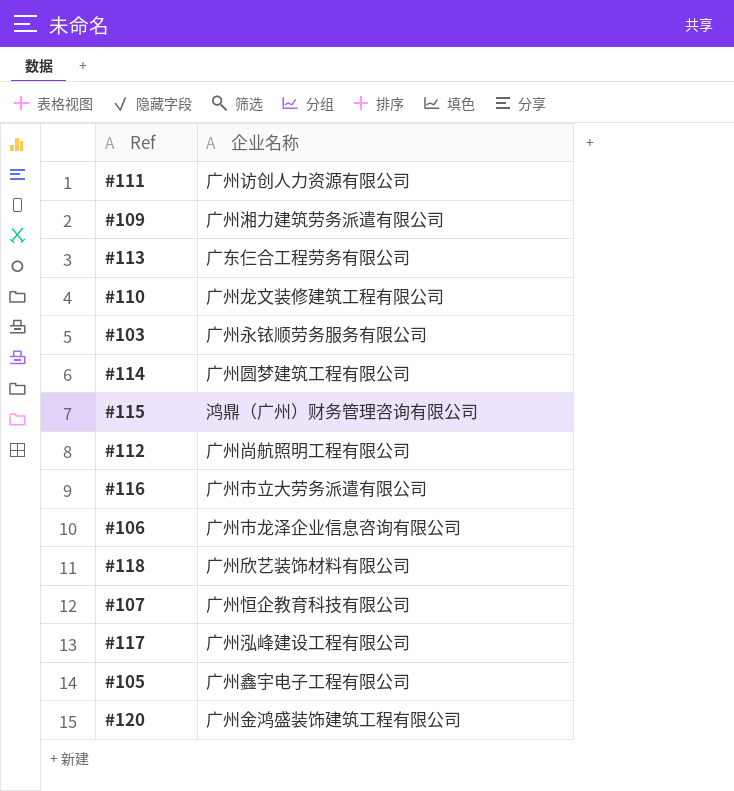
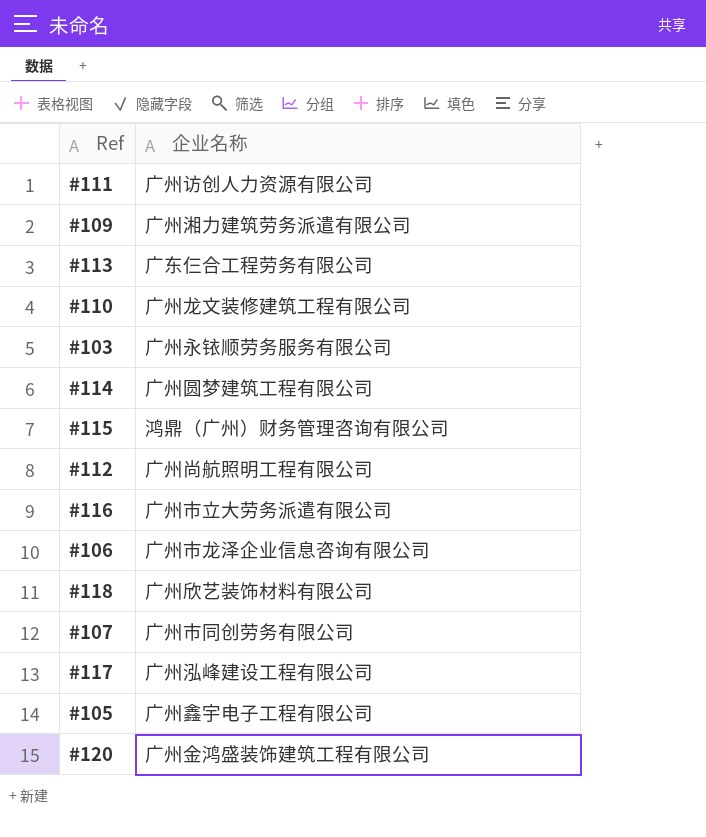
#107 | 企业名称: 广州恒企教育科技有限公司 -> 广州市同创劳务有限公司

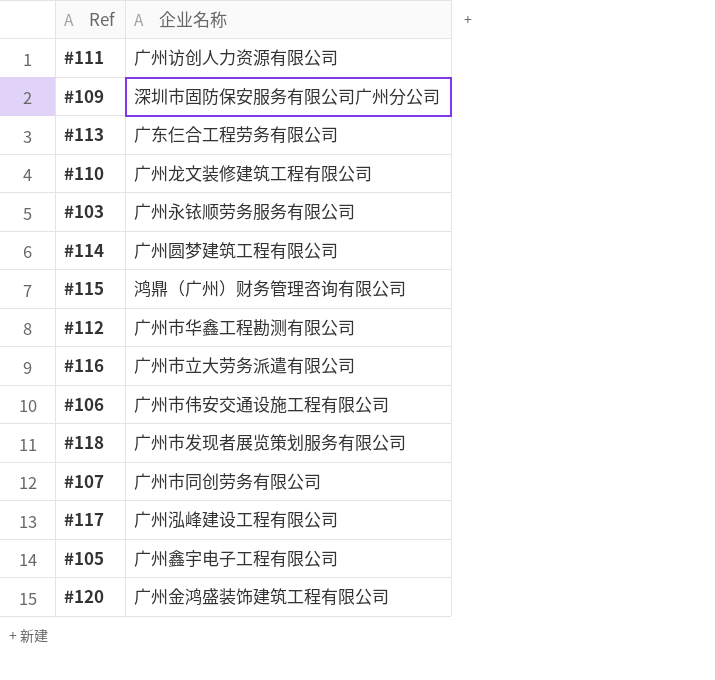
#109 | 企业名称: 广州湘力建筑劳务派遣有限公司 -> 深圳市固防保安服务有限公司广州分公司
#112 | 企业名称: 广州尚航照明工程有限公司 -> 广州市华鑫工程勘测有限公司
#106 | 企业名称: 广州市龙泽企业信息咨询有限公司 -> 广州市伟安交通设施工程有限公司
#118 | 企业名称: 广州欣艺装饰材料有限公司 -> 广州市发现者展览策划服务有限公司

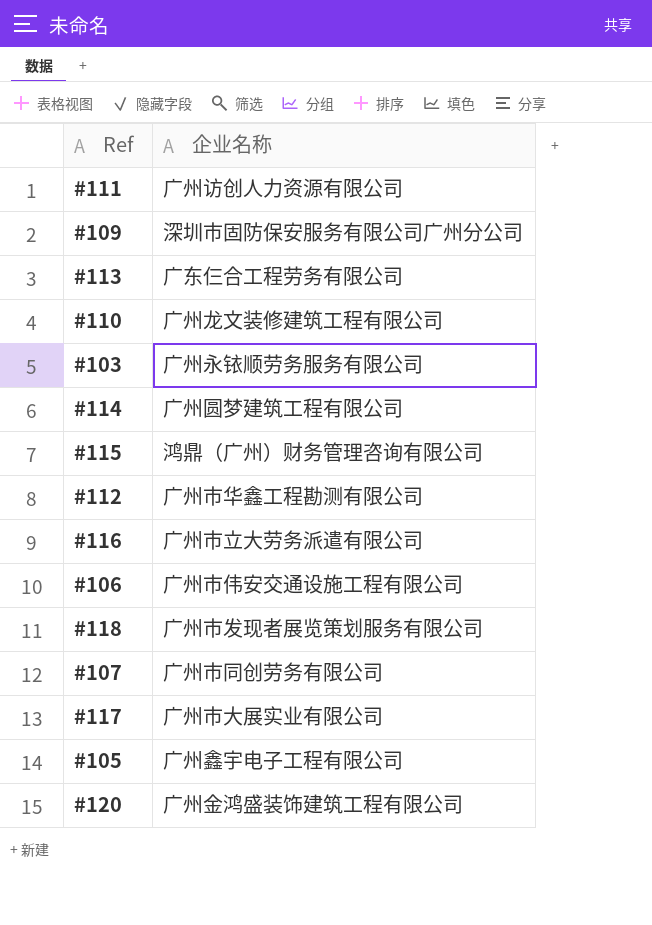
#117 | 企业名称: 广州泓峰建设工程有限公司 -> 广州市大展实业有限公司

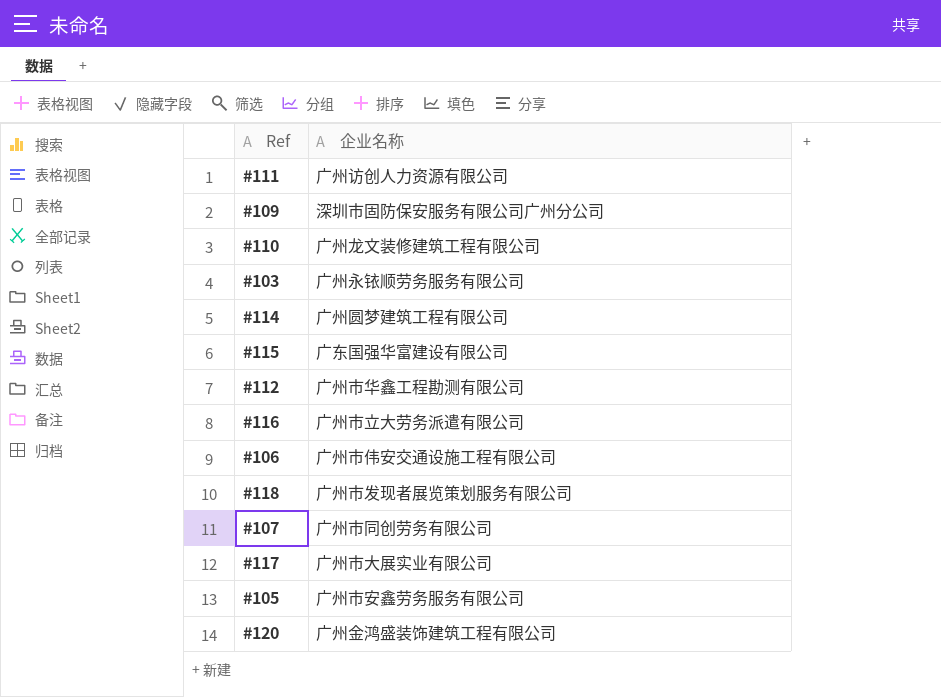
row #113: 广东仨合工程劳务有限公司 -> none
#115 | 企业名称: 鸿鼎（广州）财务管理咨询有限公司 -> 广东国强华富建设有限公司
#105 | 企业名称: 广州鑫宇电子工程有限公司 -> 广州市安鑫劳务服务有限公司

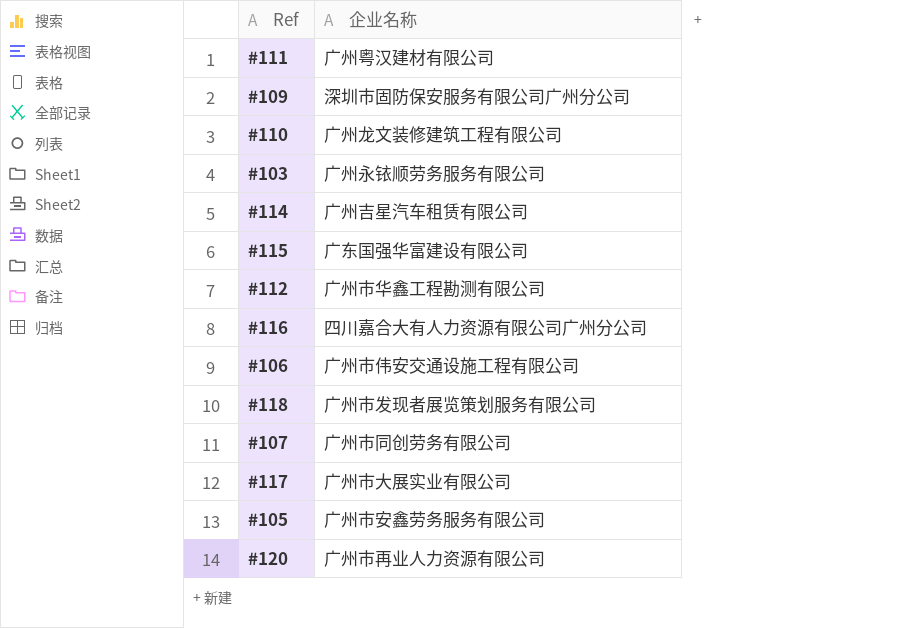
#111 | 企业名称: 广州访创人力资源有限公司 -> 广州粤汉建材有限公司
#114 | 企业名称: 广州圆梦建筑工程有限公司 -> 广州吉星汽车租赁有限公司
#116 | 企业名称: 广州市立大劳务派遣有限公司 -> 四川嘉合大有人力资源有限公司广州分公司
#120 | 企业名称: 广州金鸿盛装饰建筑工程有限公司 -> 广州市再业人力资源有限公司

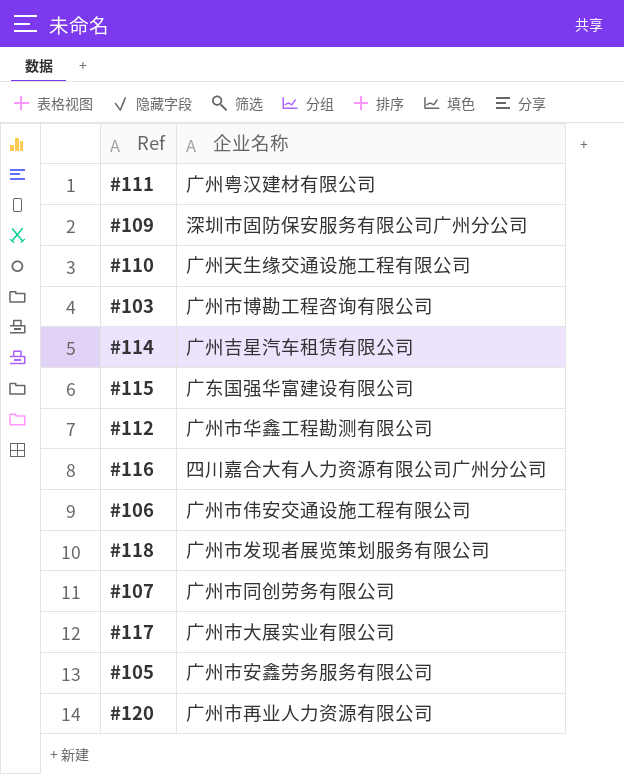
#110 | 企业名称: 广州龙文装修建筑工程有限公司 -> 广州天生缘交通设施工程有限公司
#103 | 企业名称: 广州永铱顺劳务服务有限公司 -> 广州市博勘工程咨询有限公司

